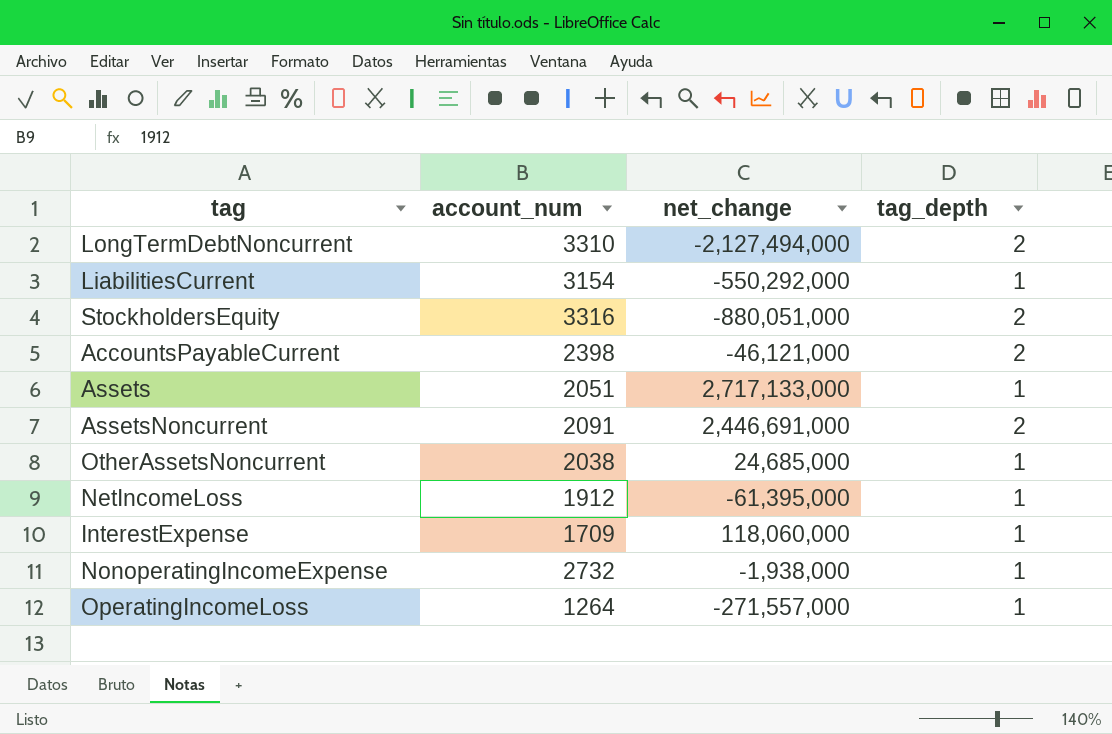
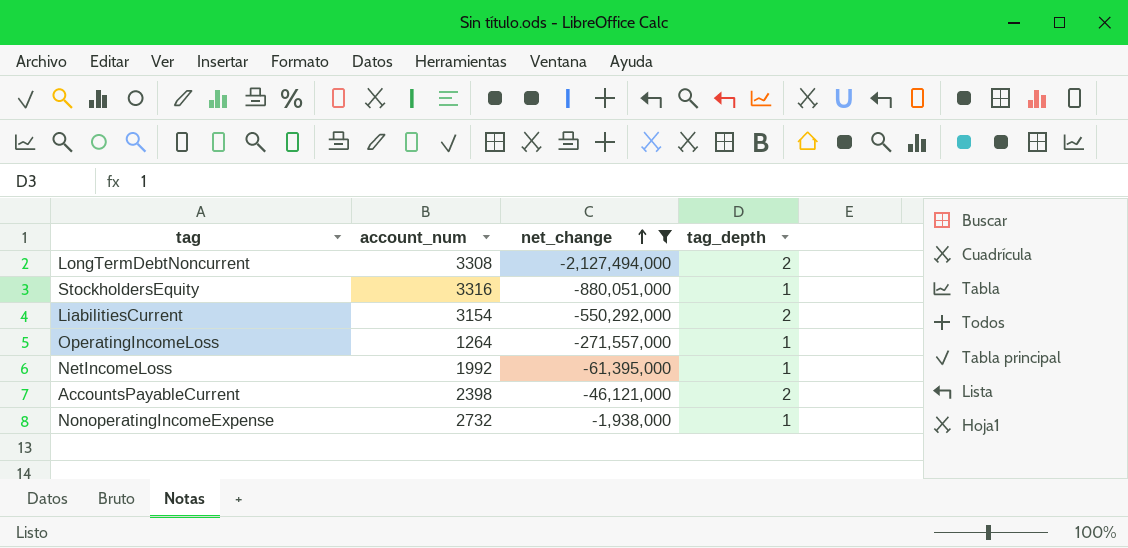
filter: none -> net_change <= -1,938,000
row order: none -> net_change ascending
LongTermDebtNoncurrent | account_num: 3310 -> 3308
StockholdersEquity | tag_depth: 2 -> 1
LiabilitiesCurrent | tag_depth: 1 -> 2
NetIncomeLoss | account_num: 1912 -> 1992

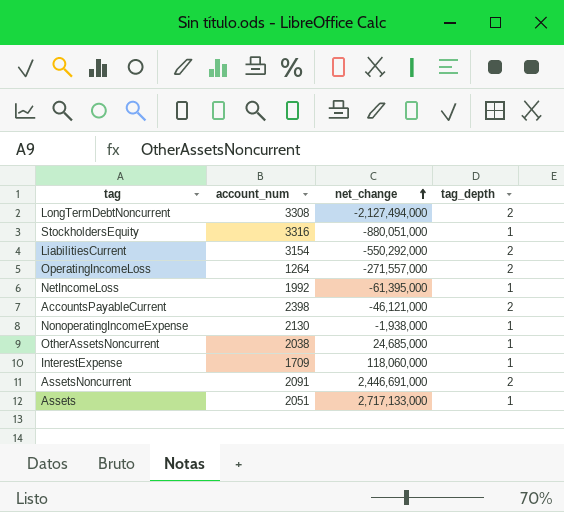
filter: net_change <= -1,938,000 -> none
OperatingIncomeLoss | tag_depth: 1 -> 2
NonoperatingIncomeExpense | account_num: 2732 -> 2130

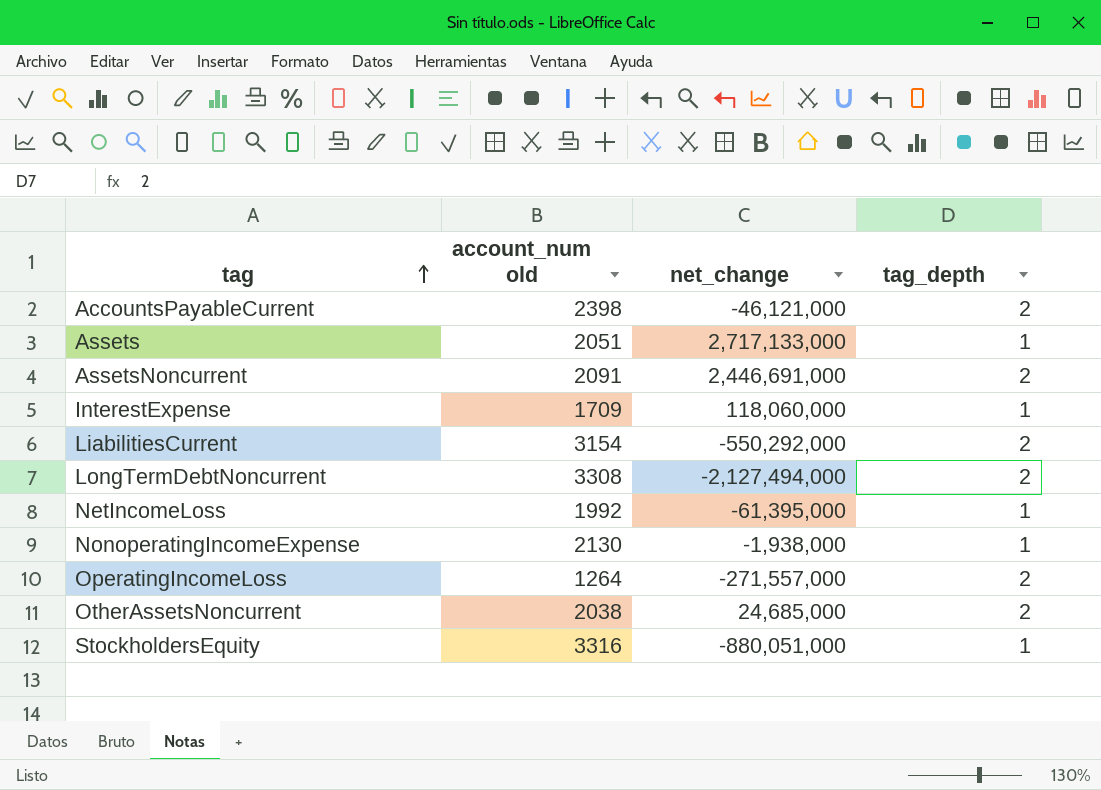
row order: net_change ascending -> tag ascending
column name: account_num -> account_num old
OtherAssetsNoncurrent | tag_depth: 1 -> 2

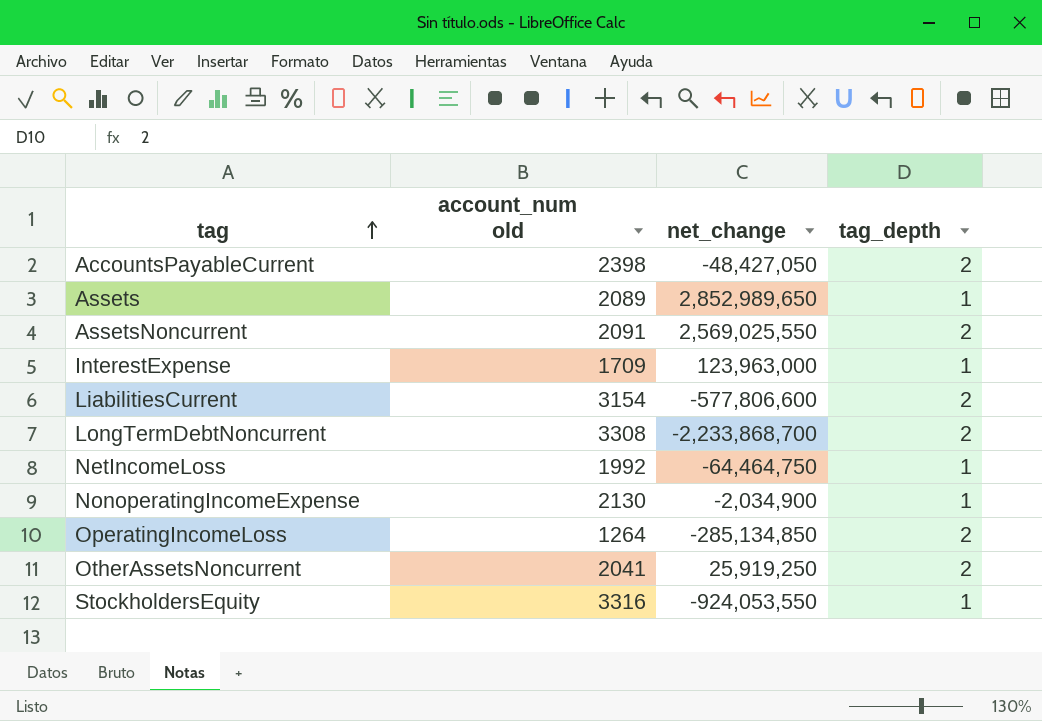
AccountsPayableCurrent | net_change: -46,121,000 -> -48,427,050
Assets | account_num old: 2051 -> 2089
Assets | net_change: 2,717,133,000 -> 2,852,989,650
AssetsNoncurrent | net_change: 2,446,691,000 -> 2,569,025,550
InterestExpense | net_change: 118,060,000 -> 123,963,000
LiabilitiesCurrent | net_change: -550,292,000 -> -577,806,600
LongTermDebtNoncurrent | net_change: -2,127,494,000 -> -2,233,868,700
NetIncomeLoss | net_change: -61,395,000 -> -64,464,750
NonoperatingIncomeExpense | net_change: -1,938,000 -> -2,034,900
OperatingIncomeLoss | net_change: -271,557,000 -> -285,134,850
OtherAssetsNoncurrent | account_num old: 2038 -> 2041
OtherAssetsNoncurrent | net_change: 24,685,000 -> 25,919,250
StockholdersEquity | net_change: -880,051,000 -> -924,053,550

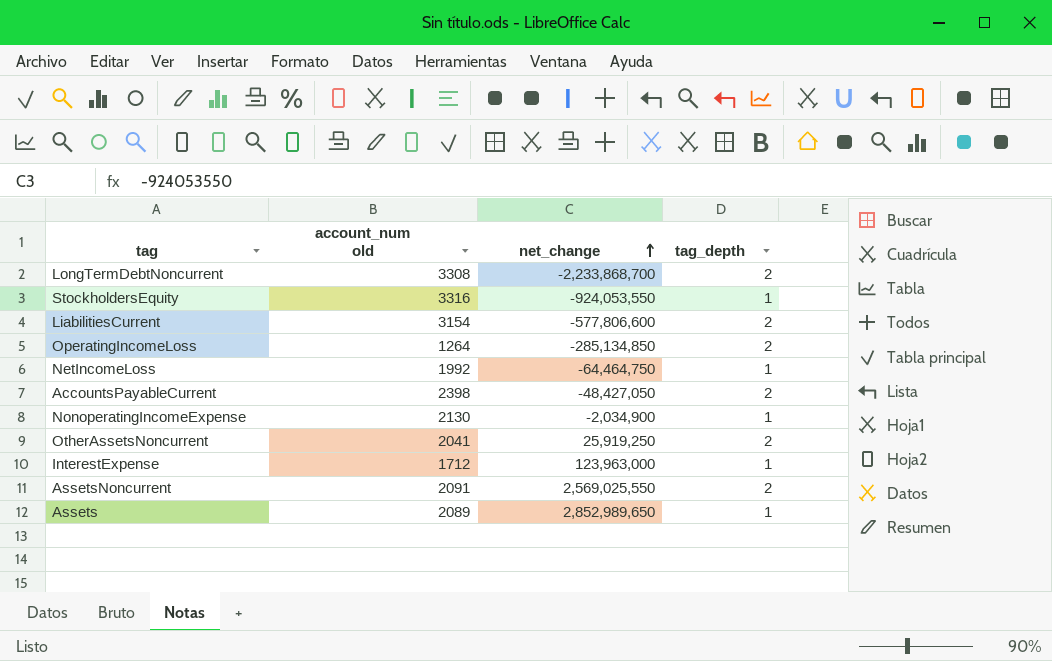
row order: tag ascending -> net_change ascending
InterestExpense | account_num old: 1709 -> 1712

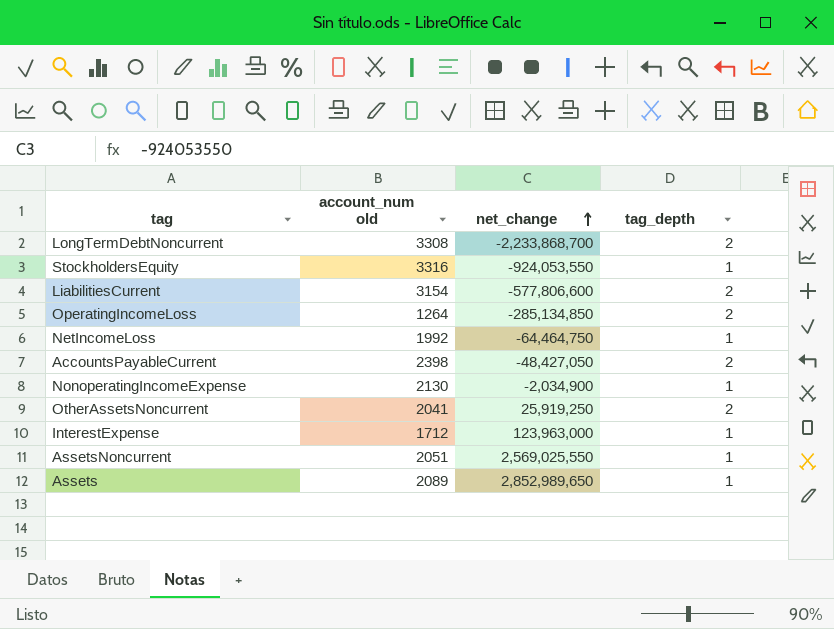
AssetsNoncurrent | account_num old: 2091 -> 2051
AssetsNoncurrent | tag_depth: 2 -> 1

